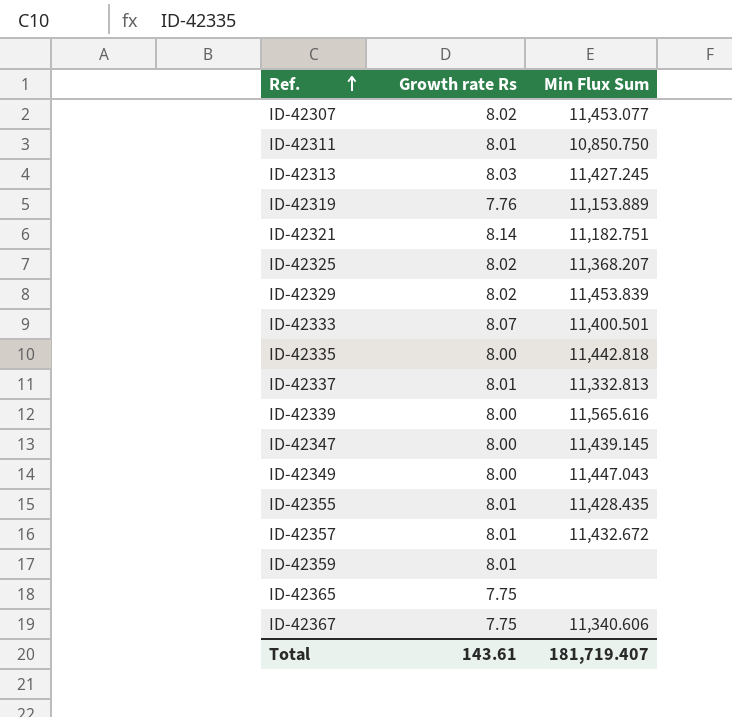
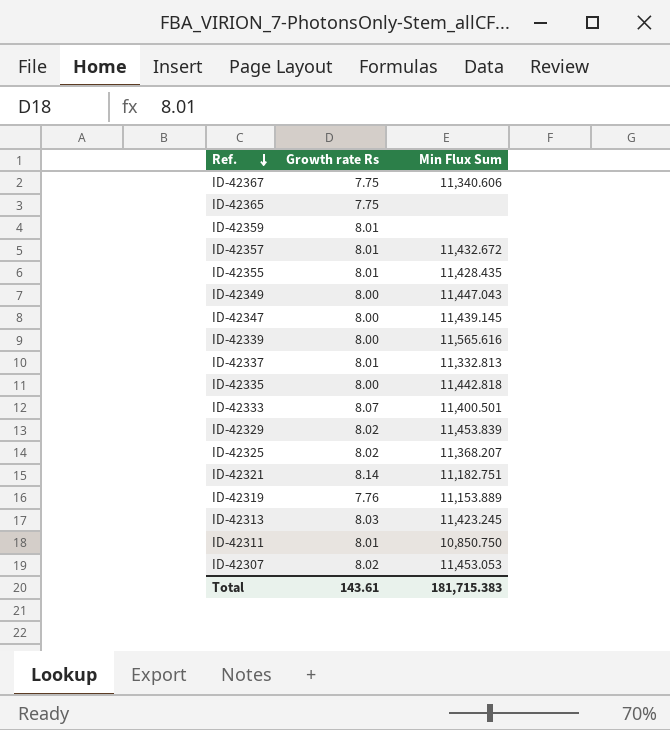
row order: Ref. ascending -> Ref. descending
ID-42313 | Min Flux Sum: 11,427.245 -> 11,423.245
ID-42307 | Min Flux Sum: 11,453.077 -> 11,453.053
Total | Min Flux Sum: 181,719.407 -> 181,715.383

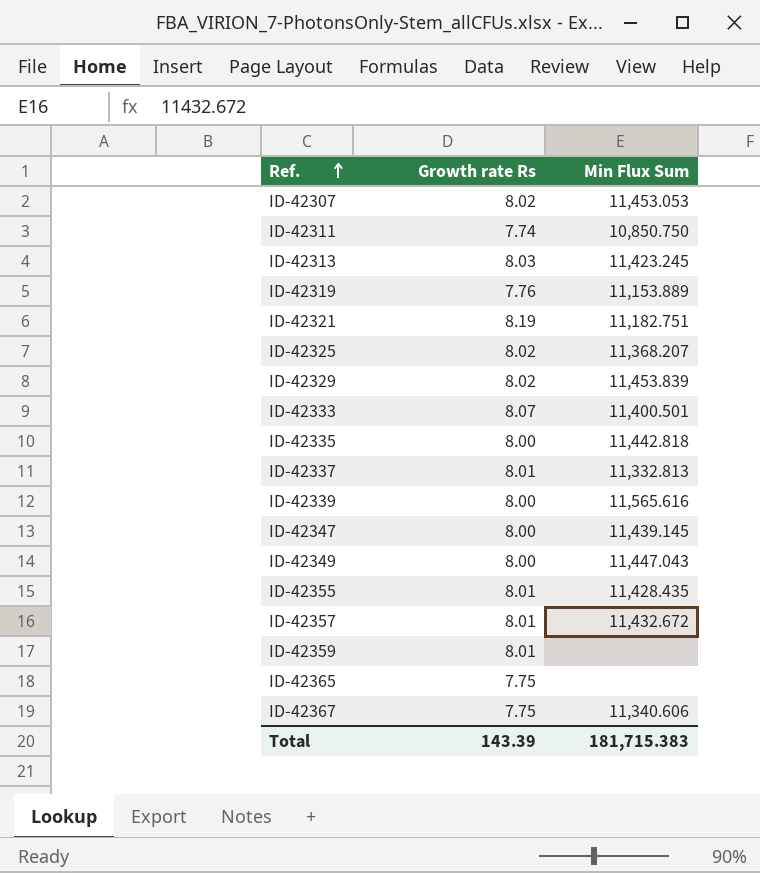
row order: Ref. descending -> Ref. ascending
ID-42311 | Growth rate Rs: 8.01 -> 7.74
ID-42321 | Growth rate Rs: 8.14 -> 8.19
Total | Growth rate Rs: 143.61 -> 143.39

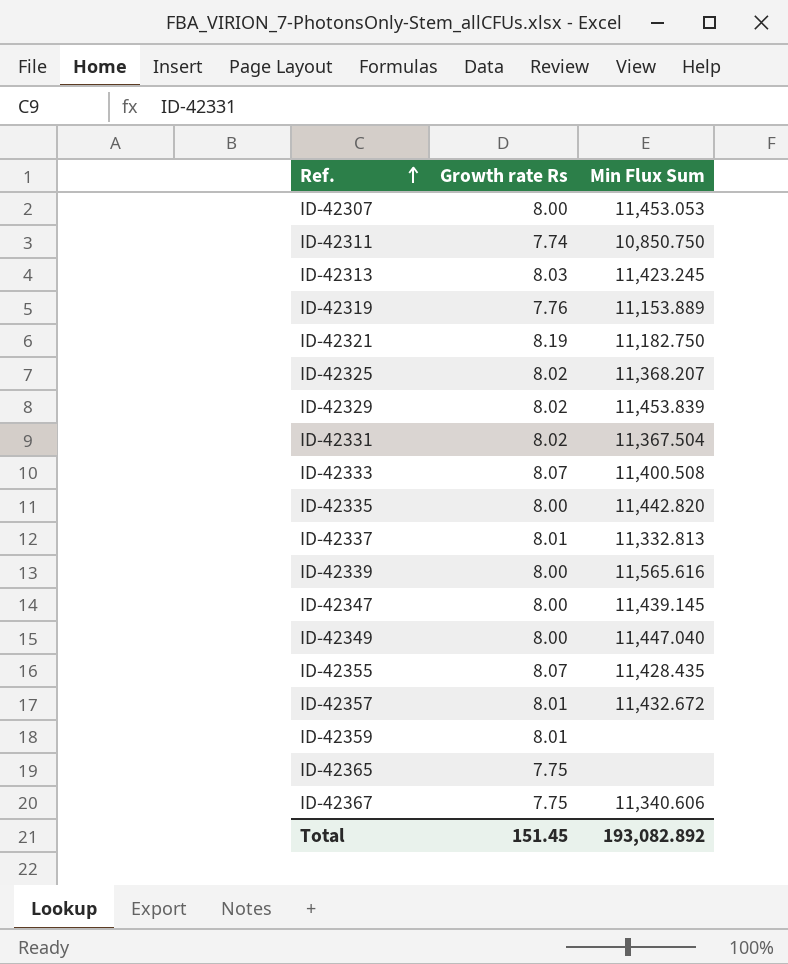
ID-42307 | Growth rate Rs: 8.02 -> 8.00
ID-42321 | Min Flux Sum: 11,182.751 -> 11,182.750
row ID-42331: none -> 8.02 | 11,367.504
ID-42333 | Min Flux Sum: 11,400.501 -> 11,400.508
ID-42335 | Min Flux Sum: 11,442.818 -> 11,442.820
ID-42349 | Min Flux Sum: 11,447.043 -> 11,447.040
ID-42355 | Growth rate Rs: 8.01 -> 8.07
Total | Growth rate Rs: 143.39 -> 151.45
Total | Min Flux Sum: 181,715.383 -> 193,082.892

